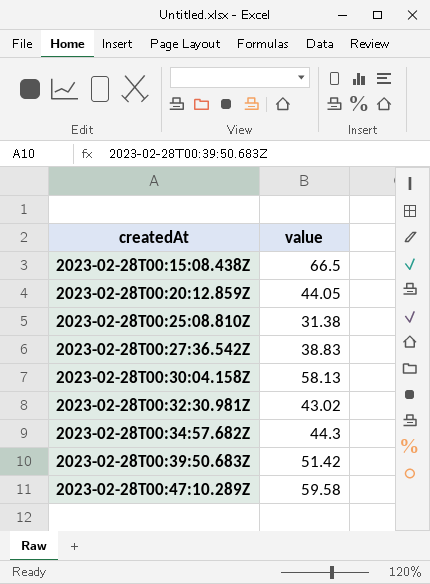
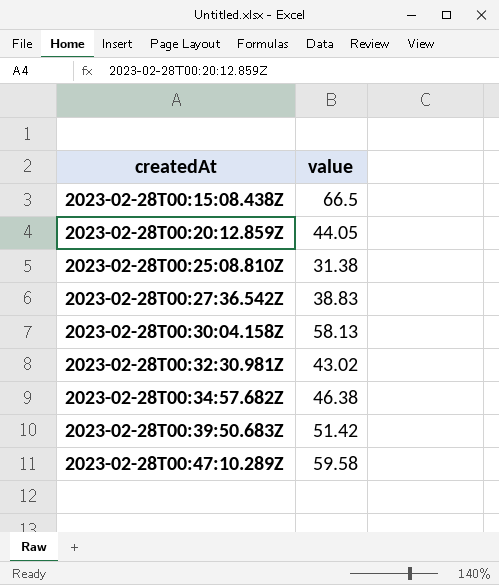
2023-02-28T00:34:57.682Z | value: 44.3 -> 46.38

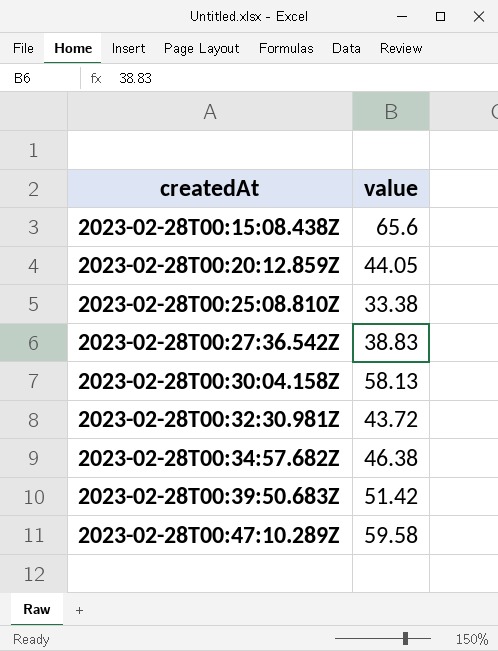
2023-02-28T00:15:08.438Z | value: 66.5 -> 65.6
2023-02-28T00:25:08.810Z | value: 31.38 -> 33.38
2023-02-28T00:32:30.981Z | value: 43.02 -> 43.72

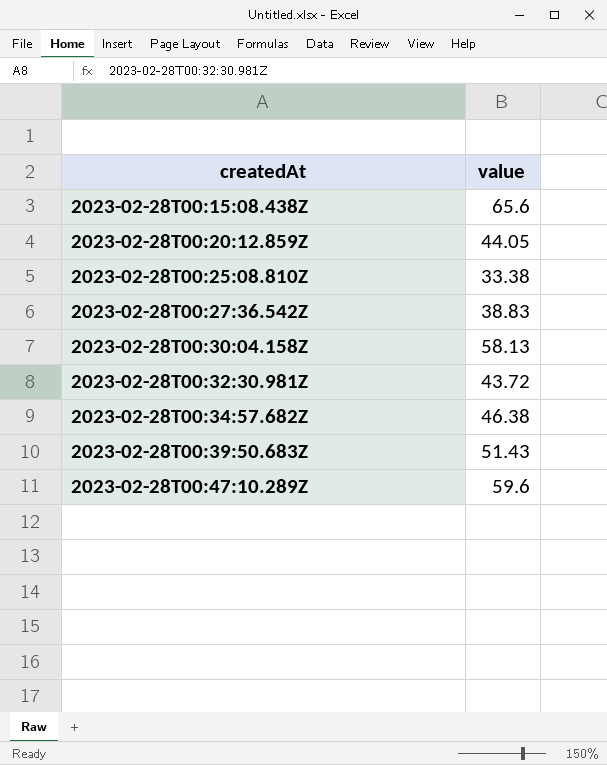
2023-02-28T00:39:50.683Z | value: 51.42 -> 51.43
2023-02-28T00:47:10.289Z | value: 59.58 -> 59.6

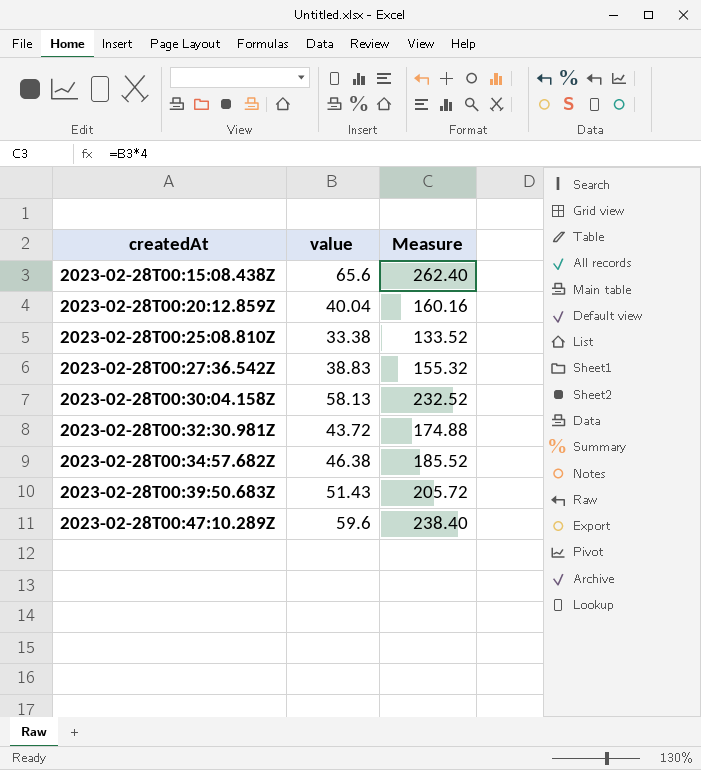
column Measure | formula: none -> [value] * 4
2023-02-28T00:20:12.859Z | value: 44.05 -> 40.04

